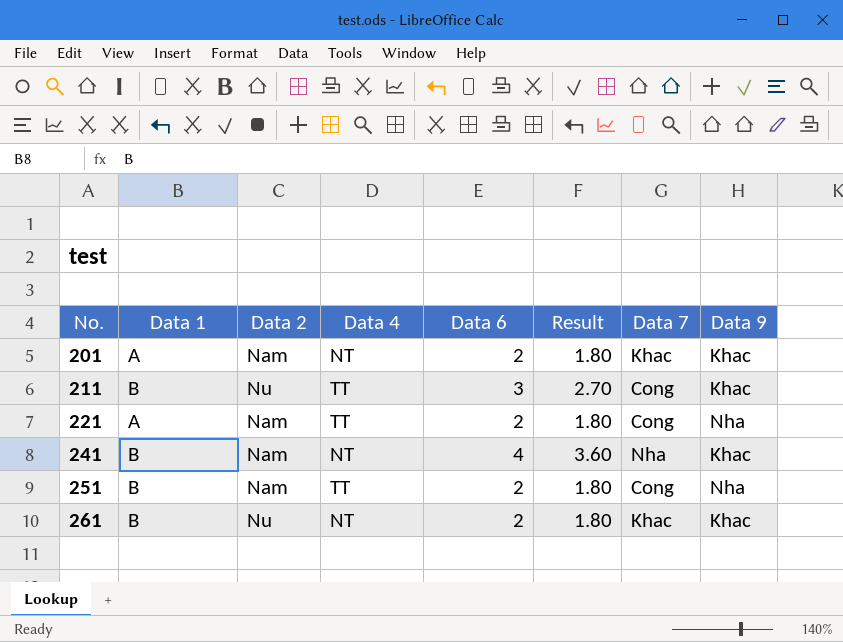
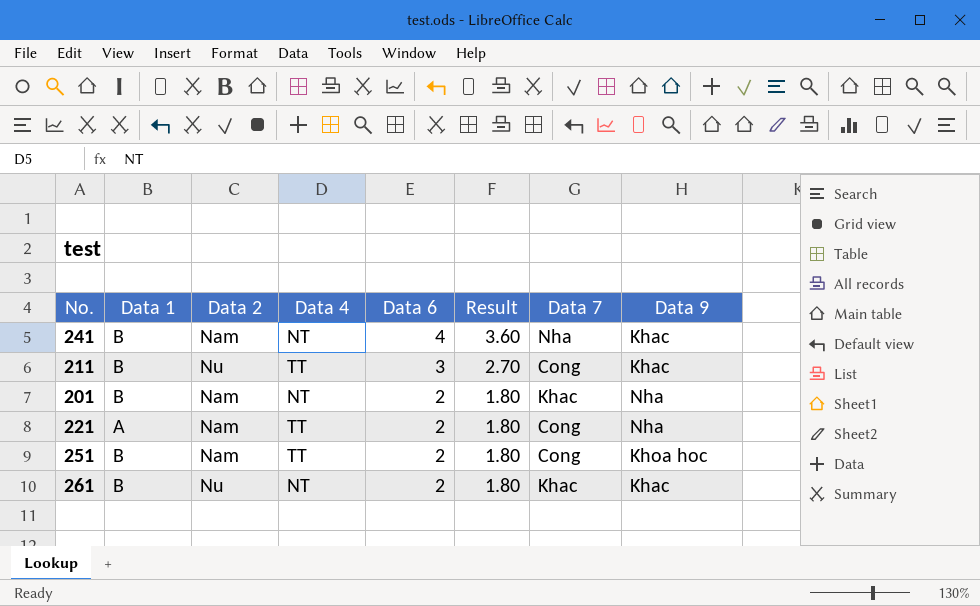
row order: No. ascending -> Data 6 descending
201 | Data 1: A -> B
201 | Data 9: Khac -> Nha
251 | Data 9: Nha -> Khoa hoc

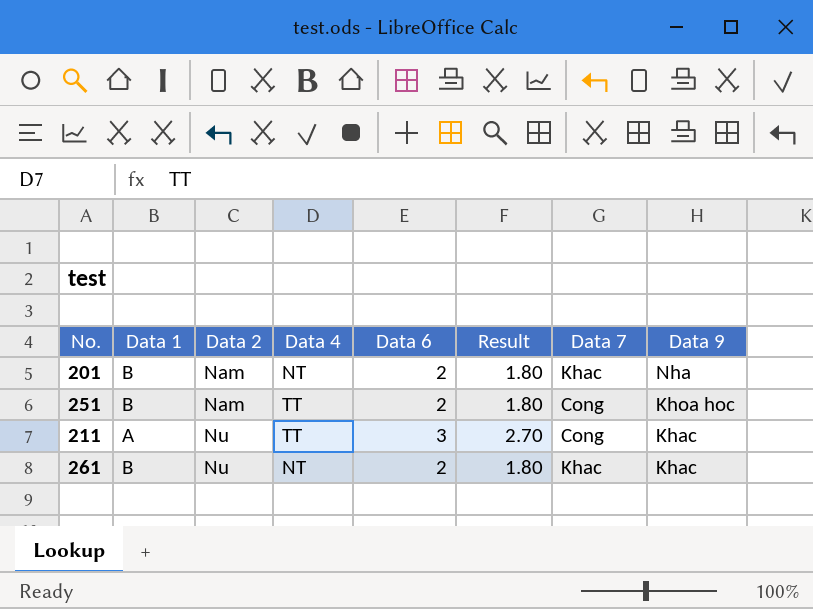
row order: Data 6 descending -> Data 2 ascending
row 241: B | Nam | NT | 4 | 3.60 | Nha | Khac -> none
row 221: A | Nam | TT | 2 | 1.80 | Cong | Nha -> none
211 | Data 1: B -> A

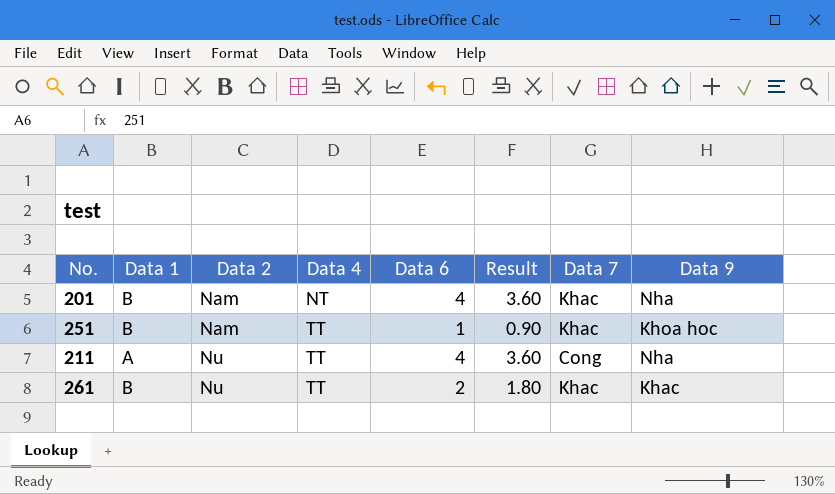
201 | Data 6: 2 -> 4
201 | Result: 1.80 -> 3.60
251 | Data 6: 2 -> 1
251 | Result: 1.80 -> 0.90
251 | Data 7: Cong -> Khac
211 | Data 6: 3 -> 4
211 | Result: 2.70 -> 3.60
211 | Data 9: Khac -> Nha
261 | Data 4: NT -> TT

